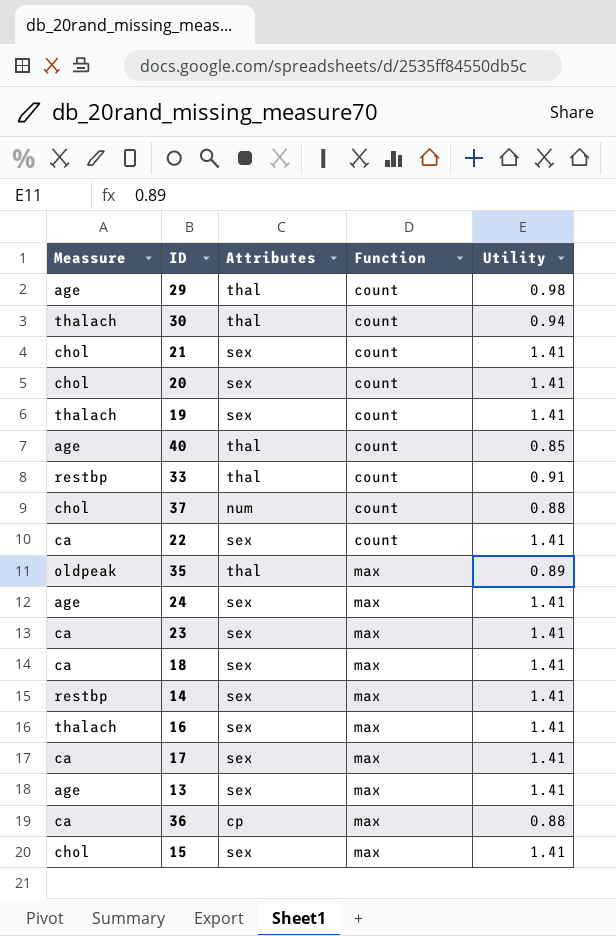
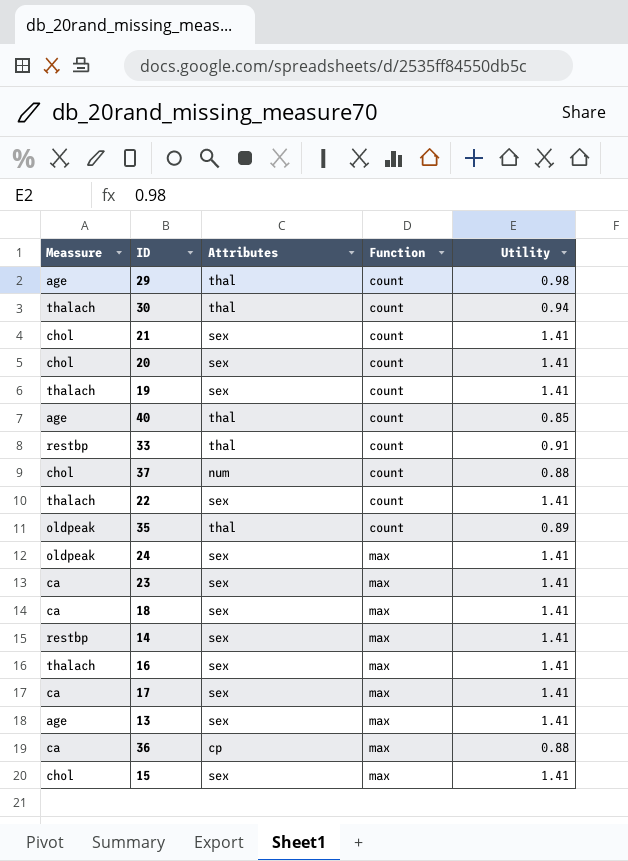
22 | Meassure: ca -> thalach
35 | Function: max -> count
24 | Meassure: age -> oldpeak

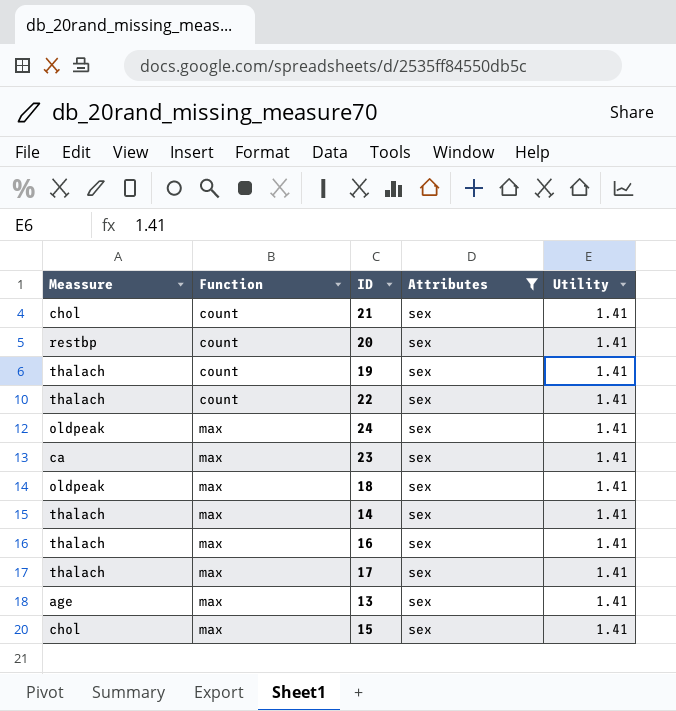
filter: none -> Attributes = sex
column Function | position: 4 -> 2
20 | Meassure: chol -> restbp
18 | Meassure: ca -> oldpeak
14 | Meassure: restbp -> thalach
17 | Meassure: ca -> thalach

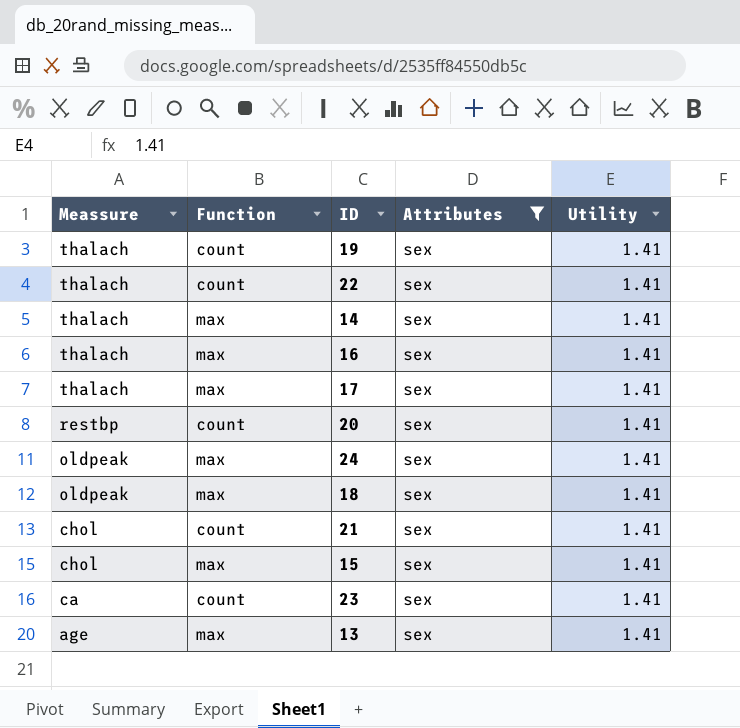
row order: Function ascending -> Meassure descending
23 | Function: max -> count

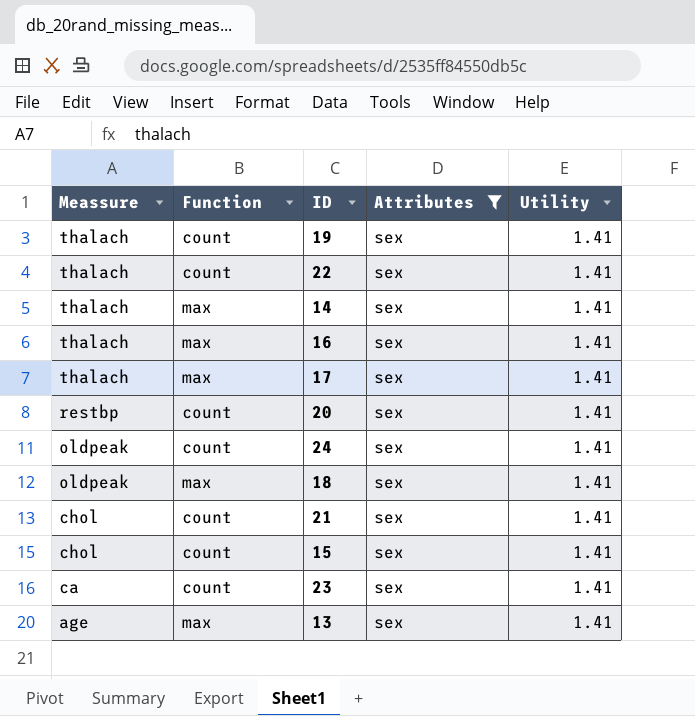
24 | Function: max -> count
15 | Function: max -> count

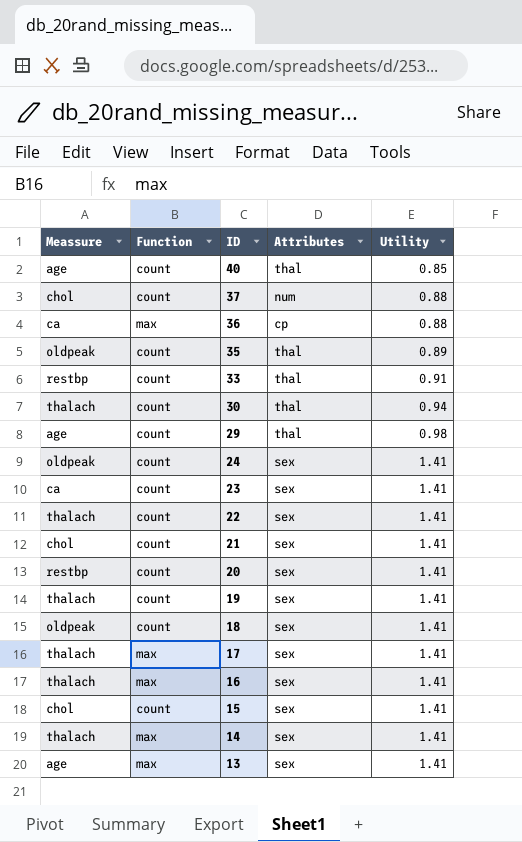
filter: Attributes = sex -> none
row order: Meassure descending -> ID descending
18 | Function: max -> count

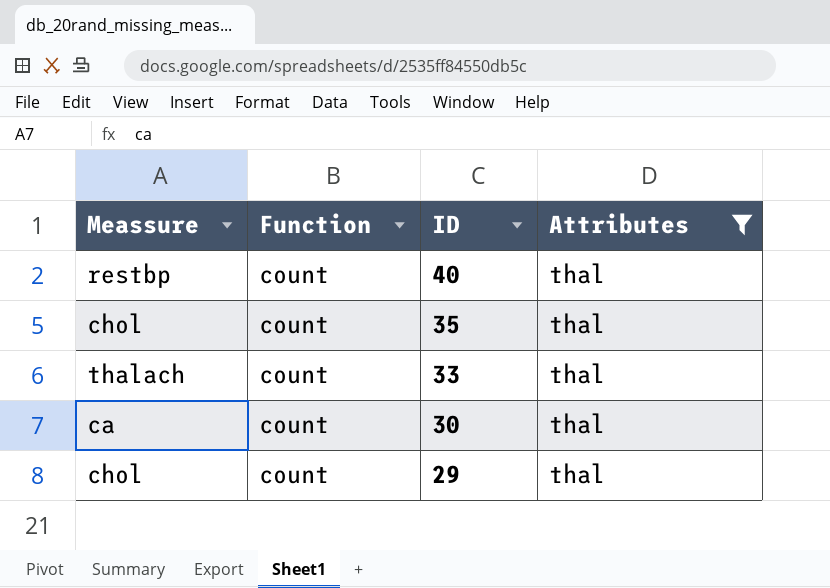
filter: none -> Attributes = thal
column Utility | position: 5 -> none
40 | Meassure: age -> restbp
35 | Meassure: oldpeak -> chol
33 | Meassure: restbp -> thalach
30 | Meassure: thalach -> ca
29 | Meassure: age -> chol

